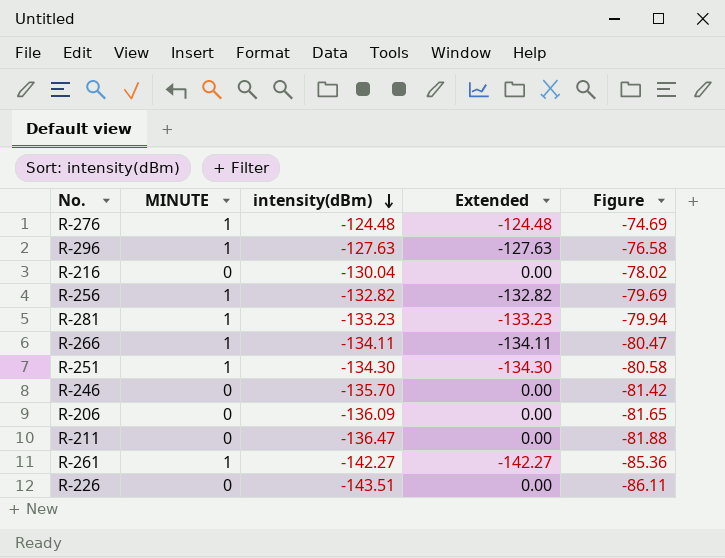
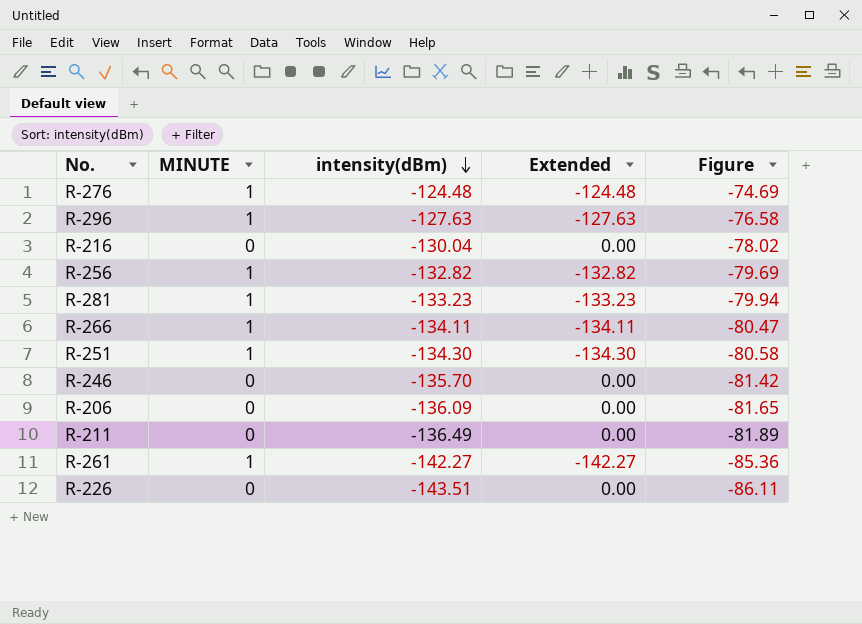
R-211 | intensity(dBm): -136.47 -> -136.49
R-211 | Figure: -81.88 -> -81.89

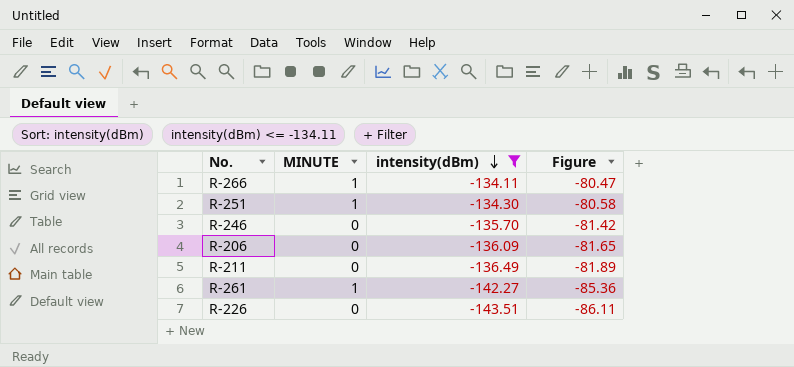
filter: none -> intensity(dBm) <= -134.11
column Extended | formula: [MINUTE] * [intensity(dBm)] -> none

